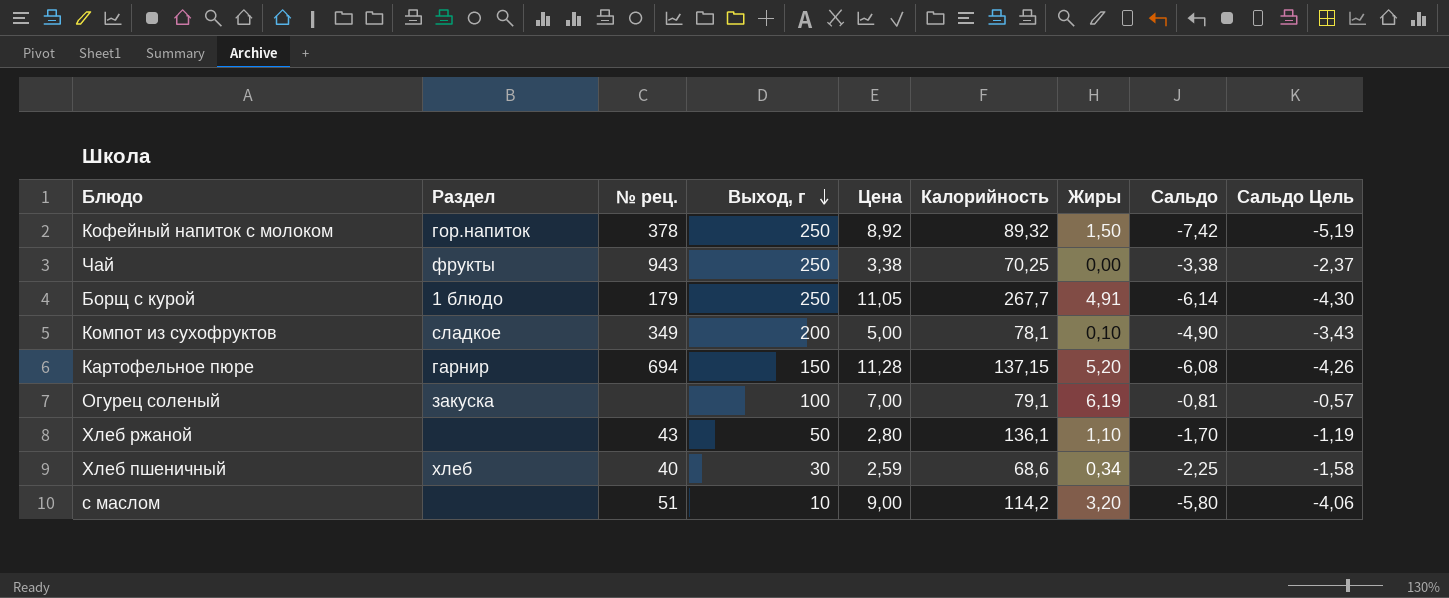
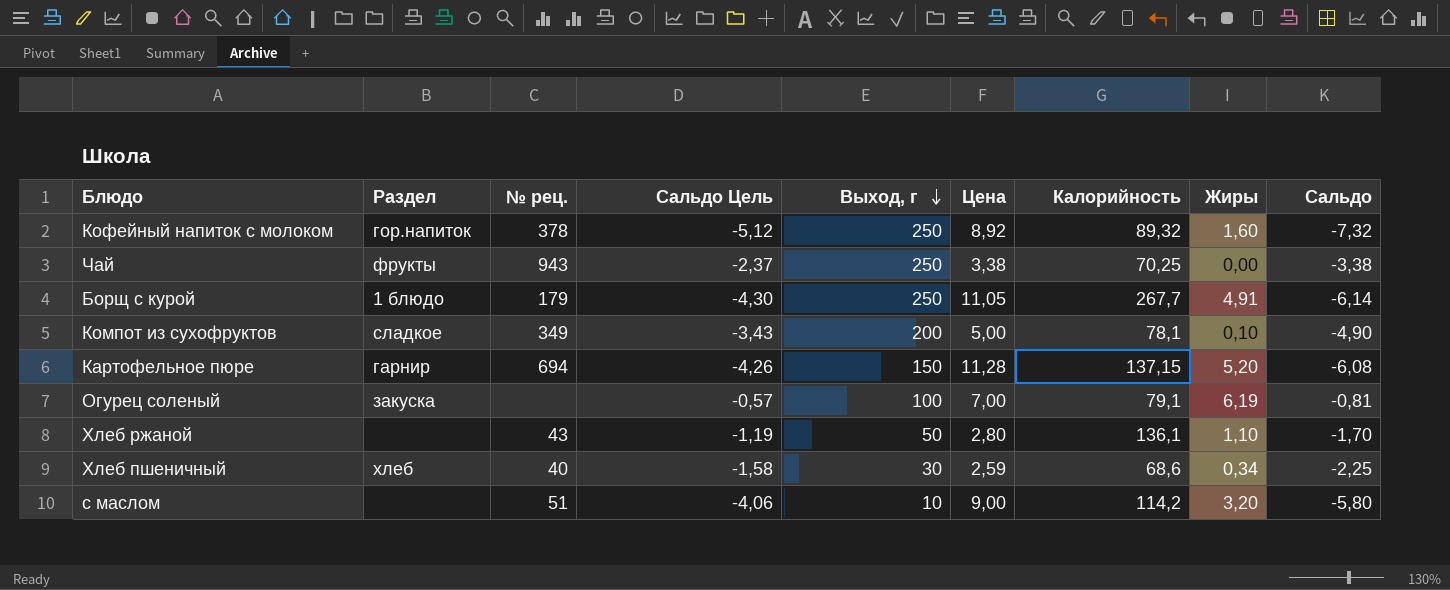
column Сальдо Цель | position: 9 -> 4
Кофейный напиток с молоком | Сальдо Цель: -5,19 -> -5,12
Кофейный напиток с молоком | Жиры: 1,50 -> 1,60
Кофейный напиток с молоком | Сальдо: -7,42 -> -7,32

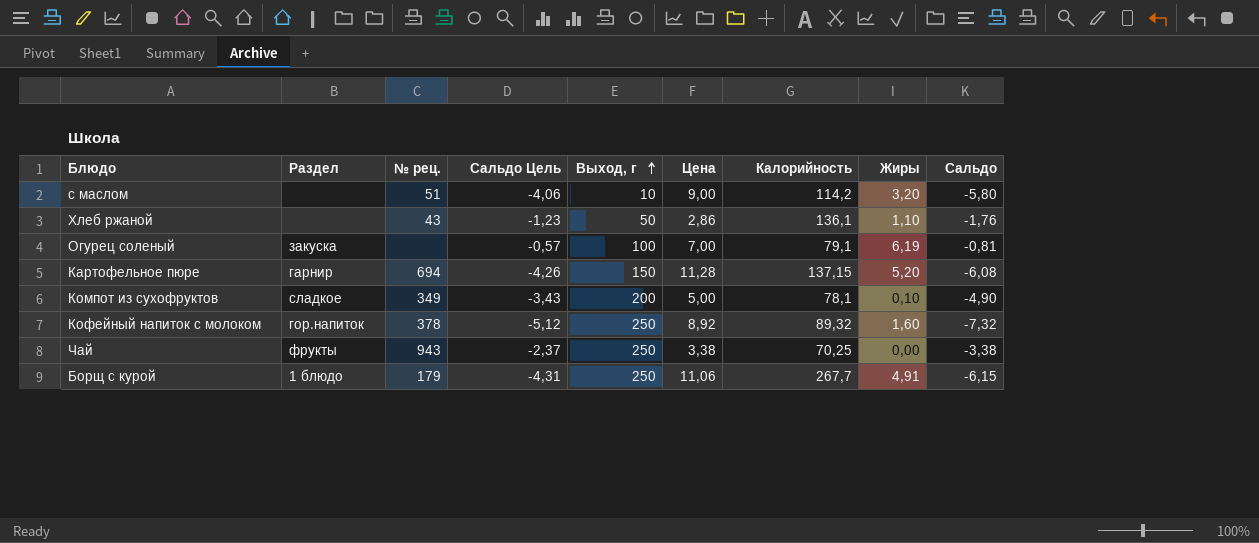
row order: Выход, г descending -> Выход, г ascending
row Хлеб пшеничный: хлеб | 40 | -1,58 | 30 | 2,59 | 68,6 | 0,34 | -2,25 -> none
Хлеб ржаной | Сальдо Цель: -1,19 -> -1,23
Хлеб ржаной | Цена: 2,80 -> 2,86
Хлеб ржаной | Сальдо: -1,70 -> -1,76
Борщ с курой | Сальдо Цель: -4,30 -> -4,31
Борщ с курой | Цена: 11,05 -> 11,06
Борщ с курой | Сальдо: -6,14 -> -6,15

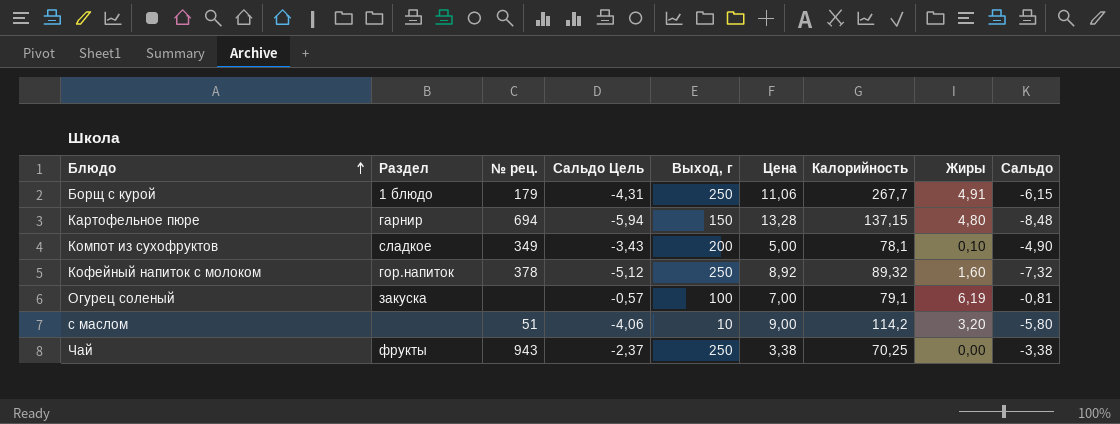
row order: Выход, г ascending -> Блюдо ascending
row Хлеб ржаной: none | 43 | -1,23 | 50 | 2,86 | 136,1 | 1,10 | -1,76 -> none
Картофельное пюре | Сальдо Цель: -4,26 -> -5,94
Картофельное пюре | Цена: 11,28 -> 13,28
Картофельное пюре | Жиры: 5,20 -> 4,80
Картофельное пюре | Сальдо: -6,08 -> -8,48

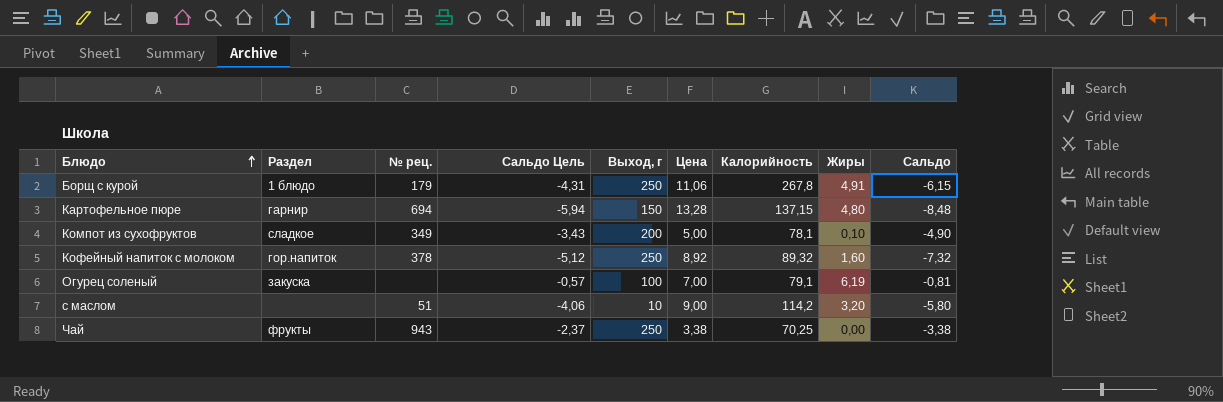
Борщ с курой | Калорийность: 267,7 -> 267,8

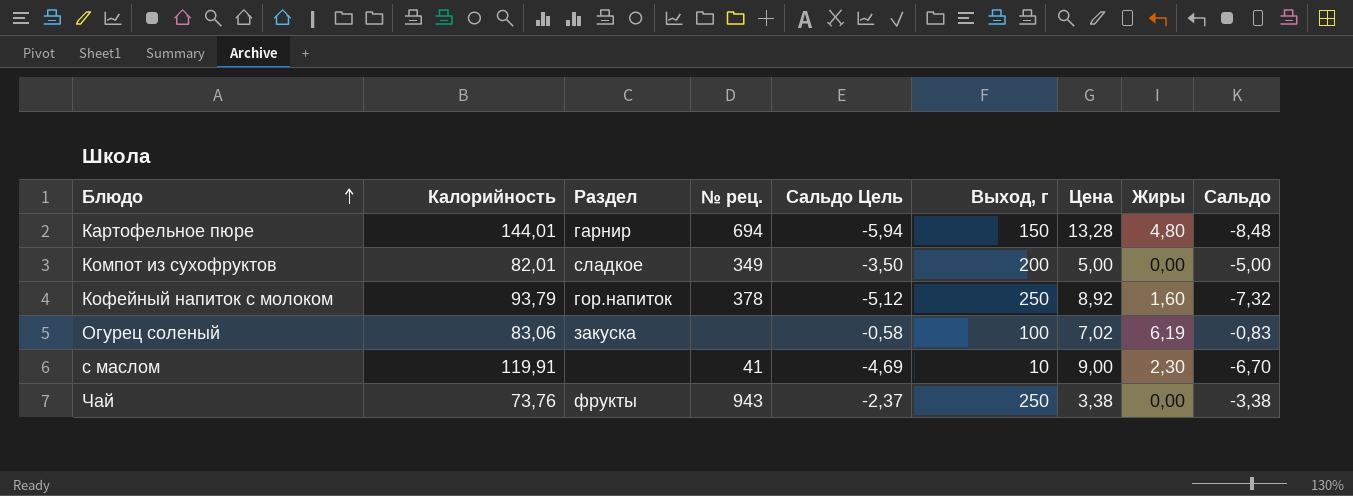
column Калорийность | position: 7 -> 2
row Борщ с курой: 1 блюдо | 179 | -4,31 | 250 | 11,06 | 267,8 | 4,91 | -6,15 -> none
Картофельное пюре | Калорийность: 137,15 -> 144,01
Компот из сухофруктов | Калорийность: 78,1 -> 82,01
Компот из сухофруктов | Сальдо Цель: -3,43 -> -3,50
Компот из сухофруктов | Жиры: 0,10 -> 0,00
Компот из сухофруктов | Сальдо: -4,90 -> -5,00
Кофейный напиток с молоком | Калорийность: 89,32 -> 93,79
Огурец соленый | Калорийность: 79,1 -> 83,06
Огурец соленый | Сальдо Цель: -0,57 -> -0,58
Огурец соленый | Цена: 7,00 -> 7,02
Огурец соленый | Сальдо: -0,81 -> -0,83
с маслом | Калорийность: 114,2 -> 119,91
с маслом | № рец.: 51 -> 41
с маслом | Сальдо Цель: -4,06 -> -4,69
с маслом | Жиры: 3,20 -> 2,30
с маслом | Сальдо: -5,80 -> -6,70
Чай | Калорийность: 70,25 -> 73,76

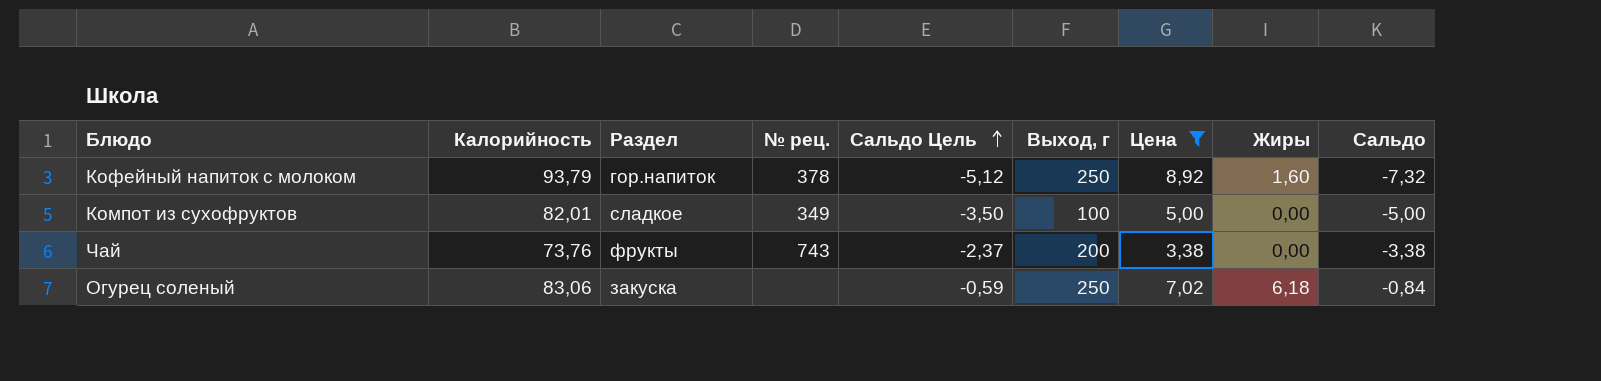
filter: none -> Цена <= 8,92
row order: Блюдо ascending -> Сальдо Цель ascending
Компот из сухофруктов | Выход, г: 200 -> 100
Чай | № рец.: 943 -> 743
Чай | Выход, г: 250 -> 200
Огурец соленый | Сальдо Цель: -0,58 -> -0,59
Огурец соленый | Выход, г: 100 -> 250
Огурец соленый | Жиры: 6,19 -> 6,18
Огурец соленый | Сальдо: -0,83 -> -0,84

